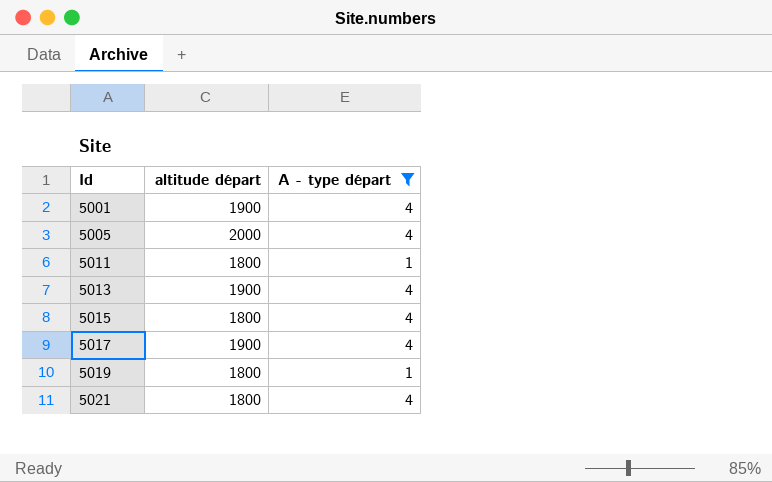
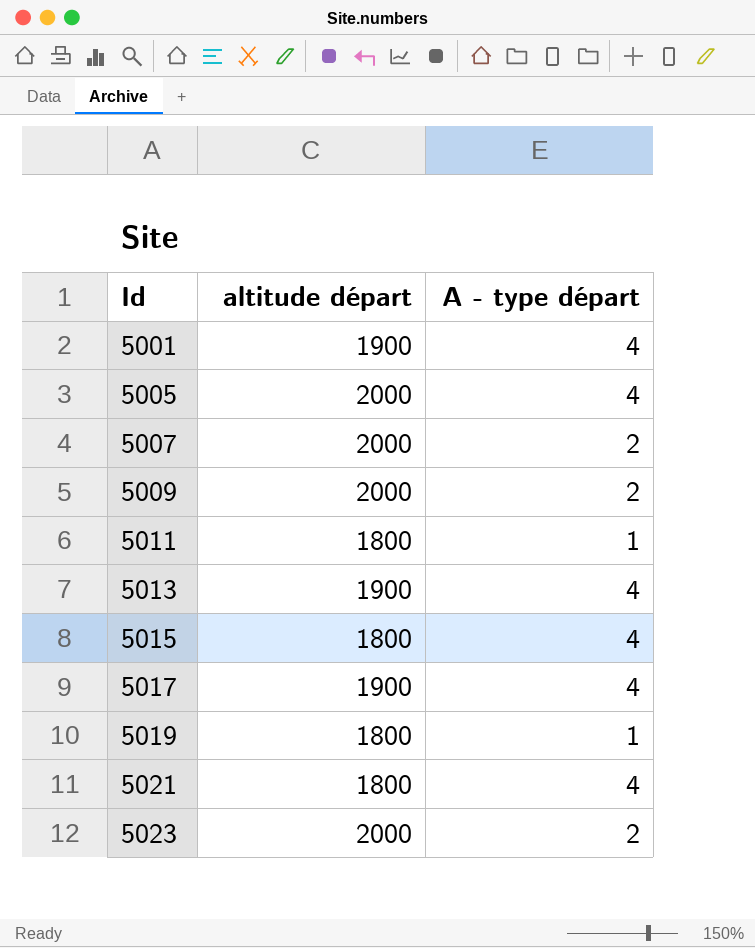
filter: A - type départ != 2 -> none

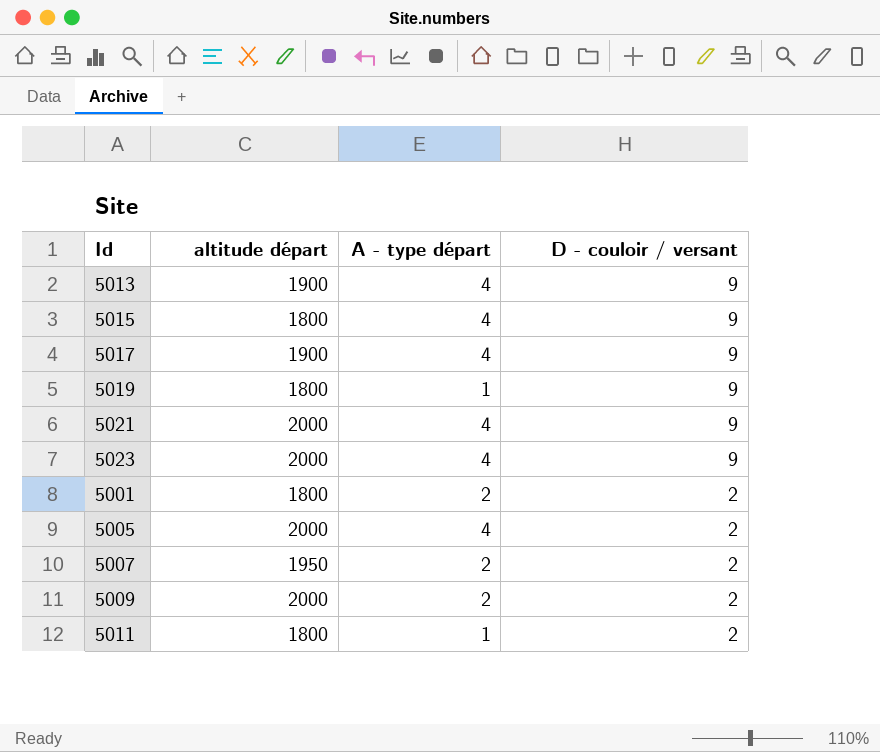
row order: Id ascending -> D - couloir / versant descending
column D - couloir / versant | position: none -> 4
5021 | altitude départ: 1800 -> 2000
5023 | A - type départ: 2 -> 4
5001 | altitude départ: 1900 -> 1800
5001 | A - type départ: 4 -> 2
5007 | altitude départ: 2000 -> 1950

